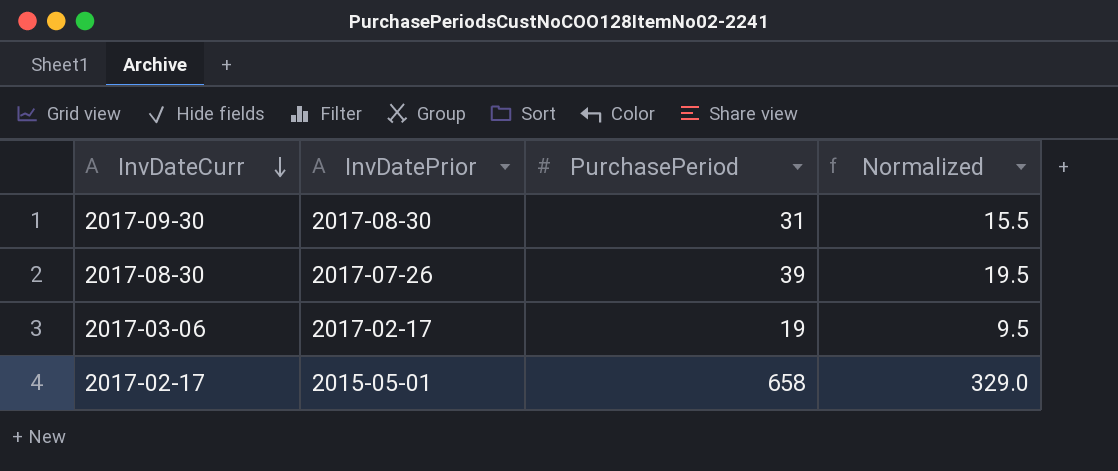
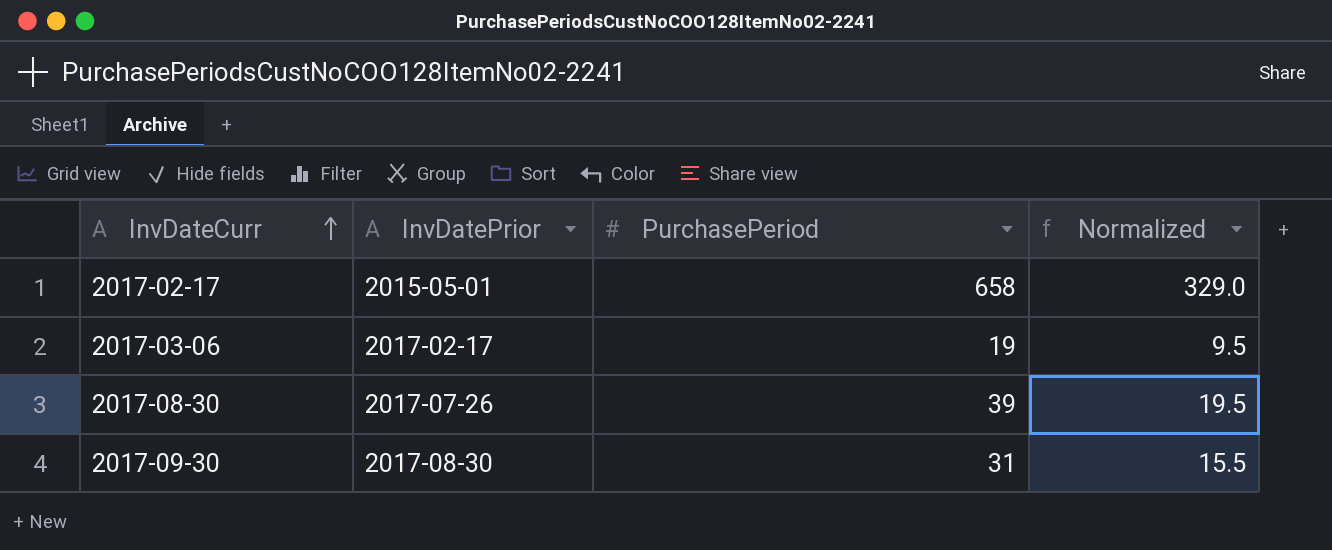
row order: InvDateCurr descending -> InvDateCurr ascending

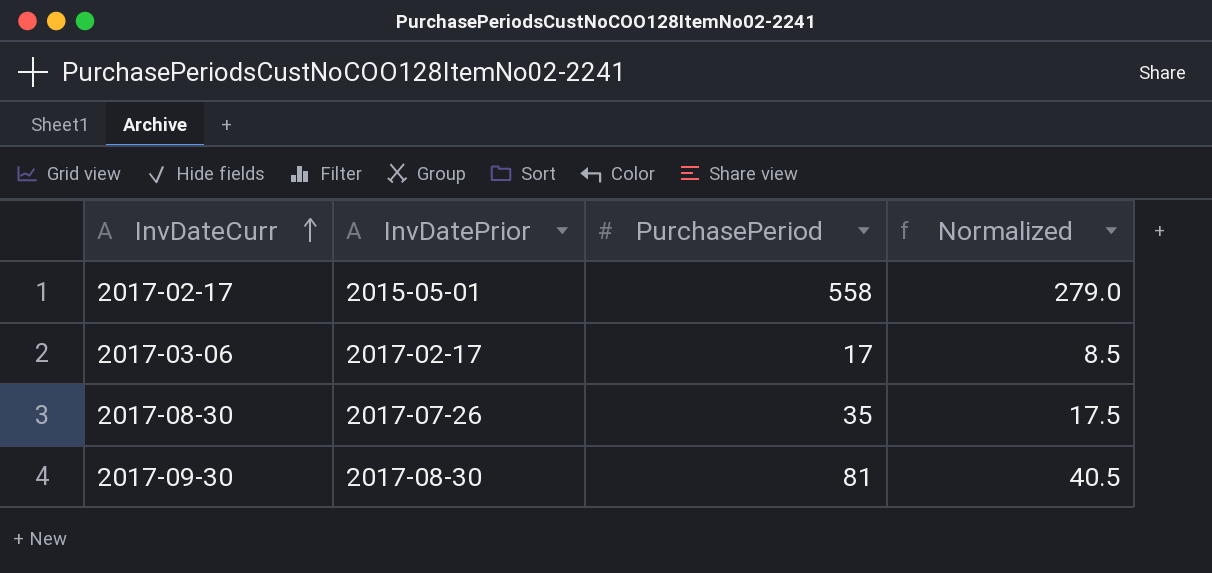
2017-02-17 | PurchasePeriod: 658 -> 558
2017-02-17 | Normalized: 329.0 -> 279.0
2017-03-06 | PurchasePeriod: 19 -> 17
2017-03-06 | Normalized: 9.5 -> 8.5
2017-08-30 | PurchasePeriod: 39 -> 35
2017-08-30 | Normalized: 19.5 -> 17.5
2017-09-30 | PurchasePeriod: 31 -> 81
2017-09-30 | Normalized: 15.5 -> 40.5

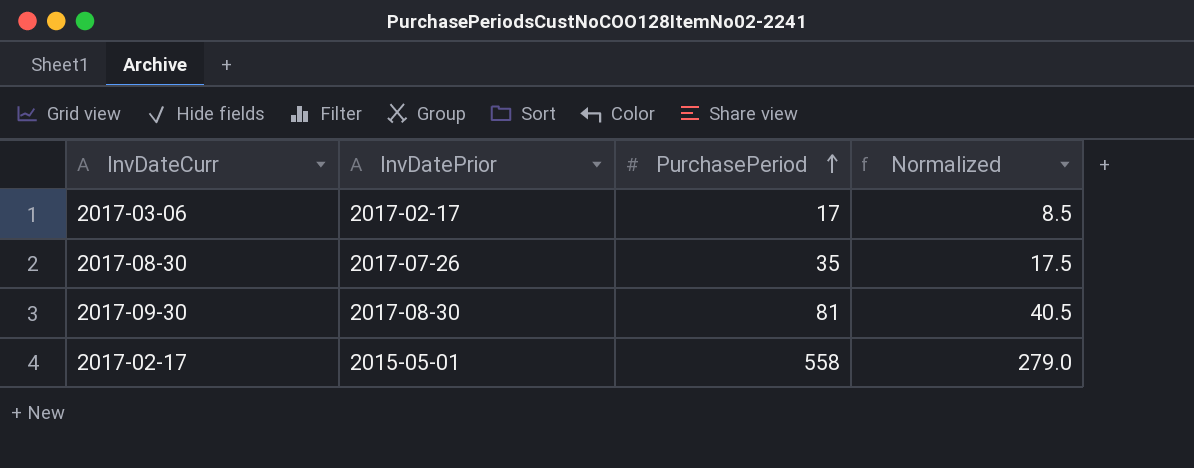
row order: InvDateCurr ascending -> PurchasePeriod ascending

